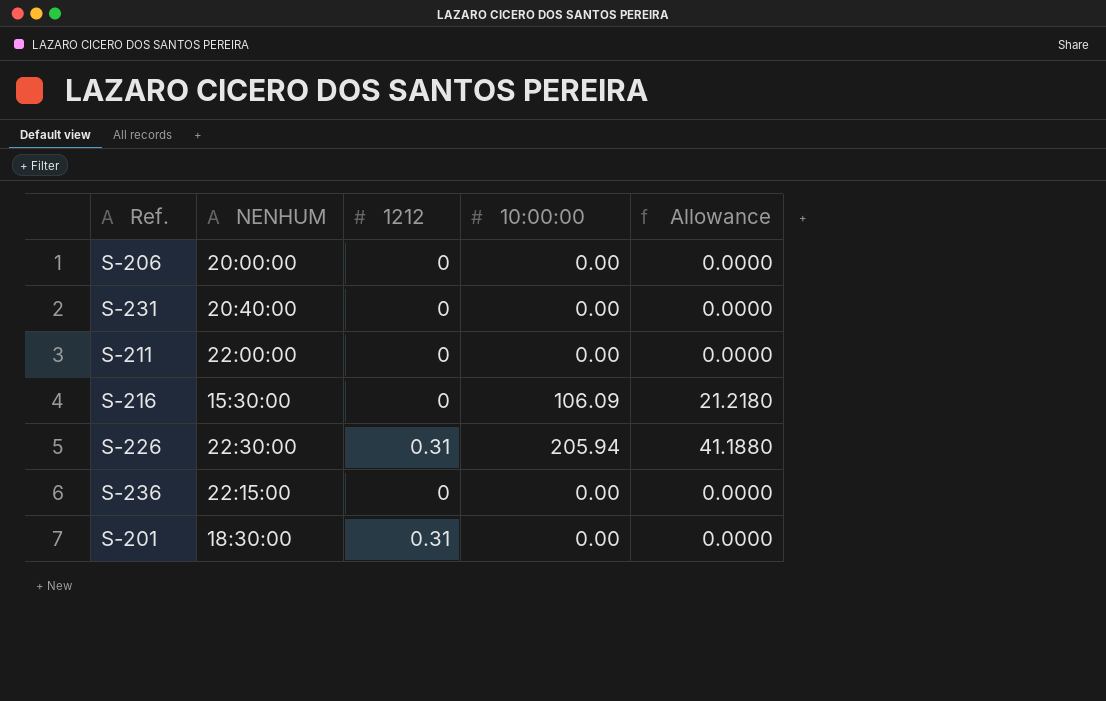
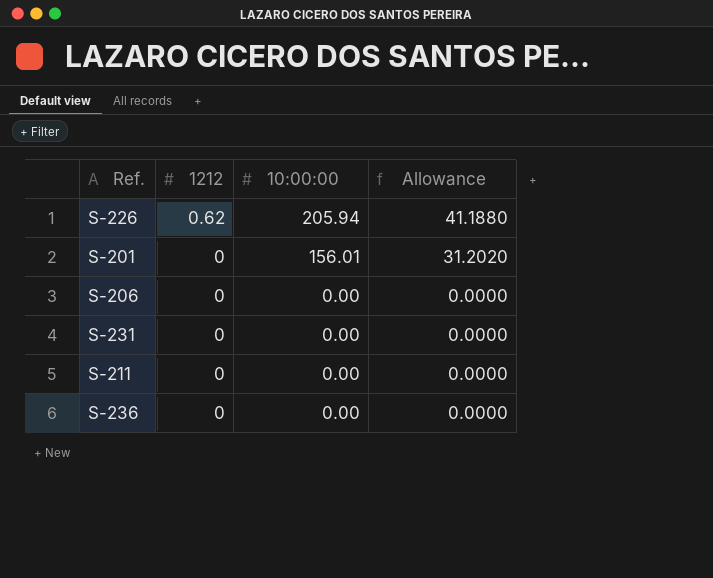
row order: none -> 1212 descending
column NENHUM | position: 2 -> none
row S-216: 15:30:00 | 0 | 106.09 | 21.2180 -> none
S-226 | 1212: 0.31 -> 0.62
S-201 | 1212: 0.31 -> 0
S-201 | 10:00:00: 0.00 -> 156.01
S-201 | Allowance: 0.0000 -> 31.2020

